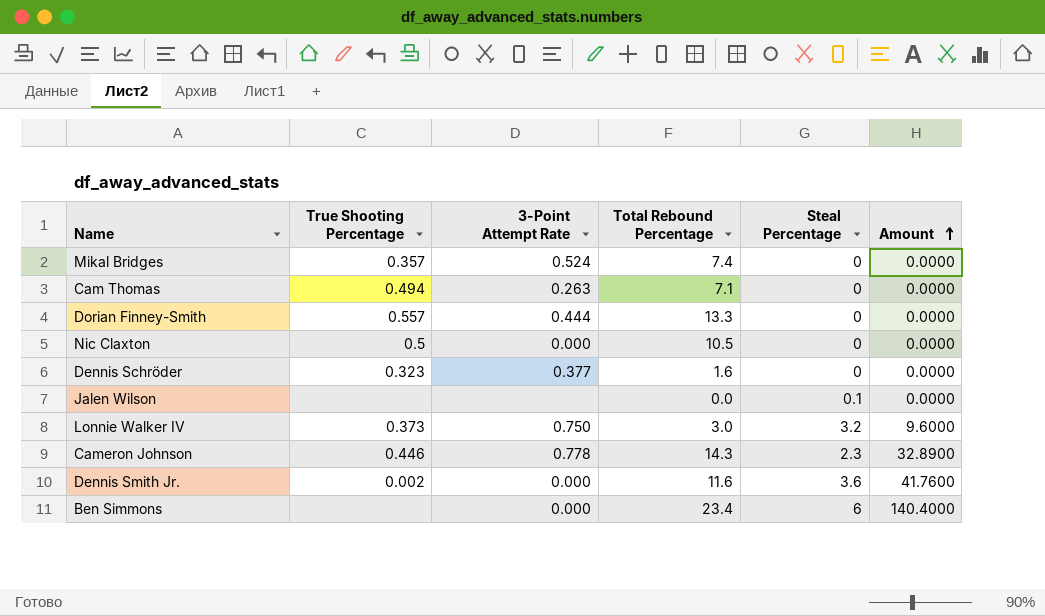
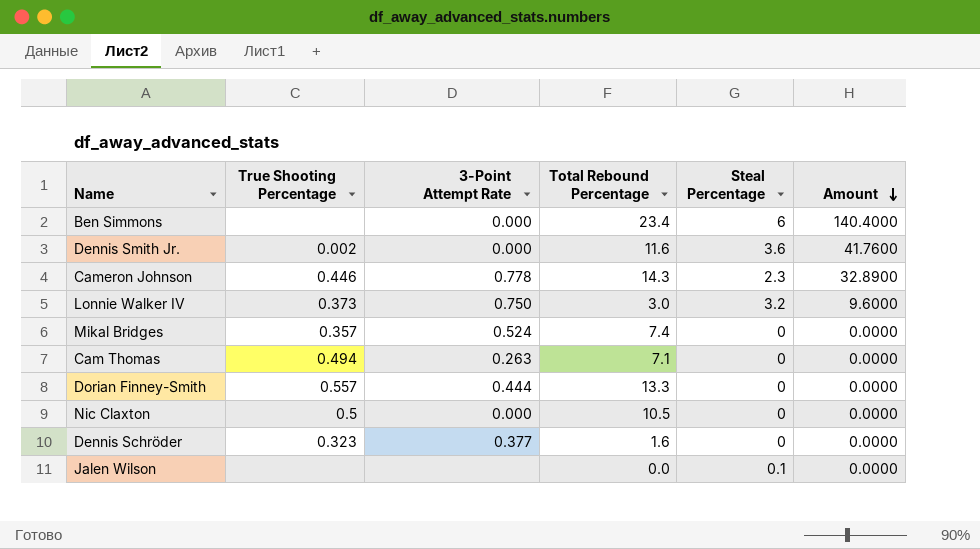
row order: Amount ascending -> Amount descending

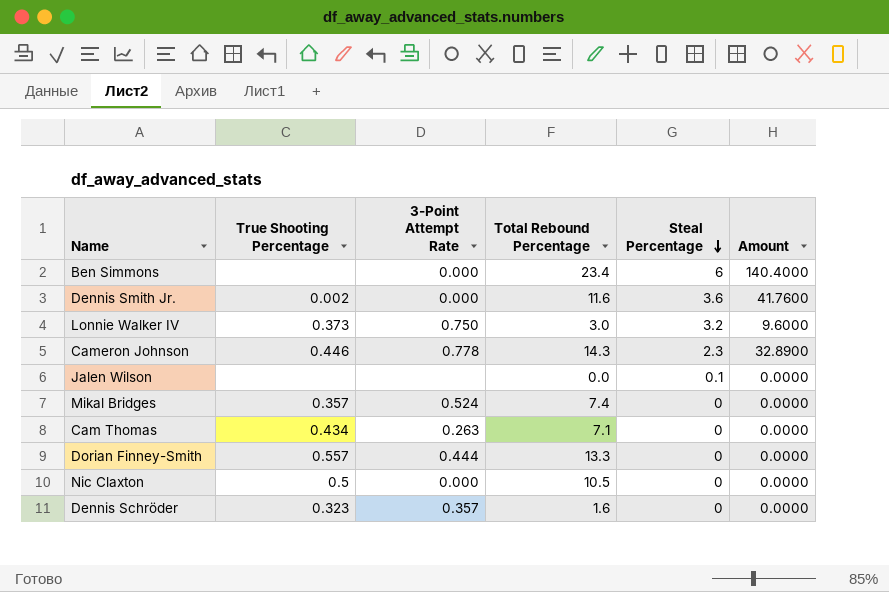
row order: Amount descending -> Steal Percentage descending
Cam Thomas | True Shooting Percentage: 0.494 -> 0.434
Dennis Schröder | 3-Point Attempt Rate: 0.377 -> 0.357

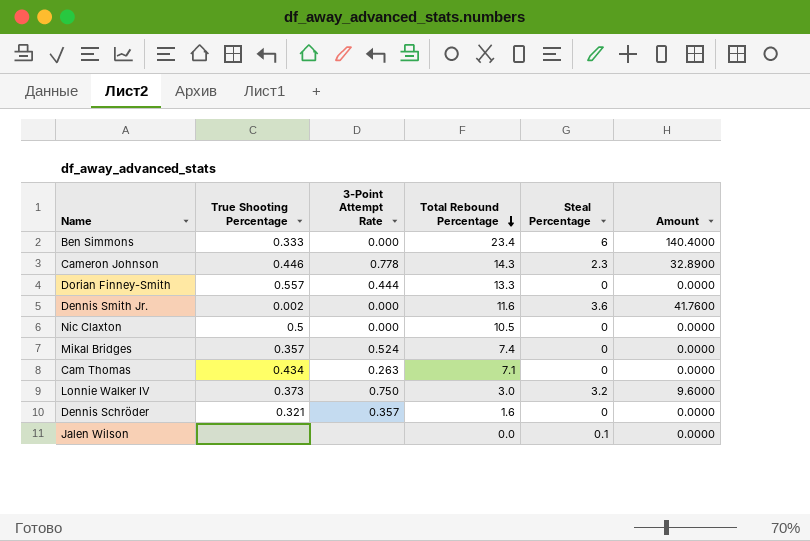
row order: Steal Percentage descending -> Total Rebound Percentage descending
Ben Simmons | True Shooting Percentage: none -> 0.333
Dennis Schröder | True Shooting Percentage: 0.323 -> 0.321

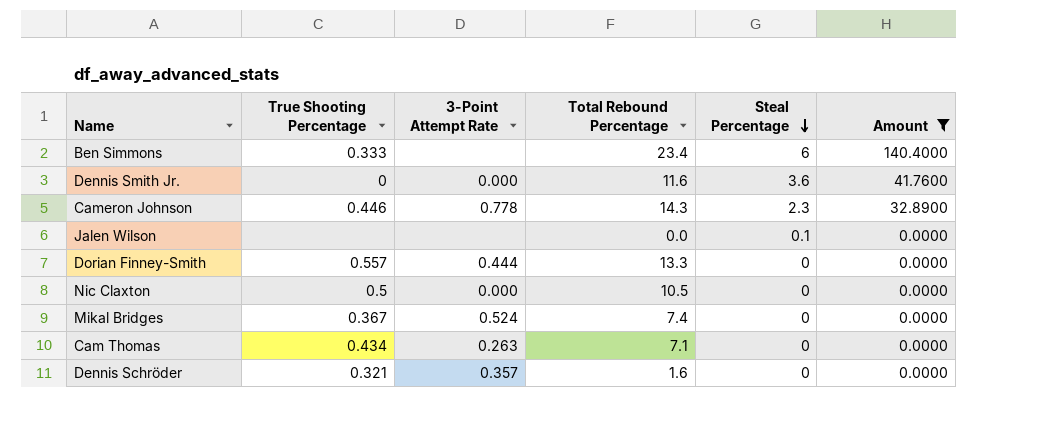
filter: none -> Amount != 9.6000
row order: Total Rebound Percentage descending -> Steal Percentage descending
Ben Simmons | 3-Point Attempt Rate: 0.000 -> none
Dennis Smith Jr. | True Shooting Percentage: 0.002 -> 0
Mikal Bridges | True Shooting Percentage: 0.357 -> 0.367

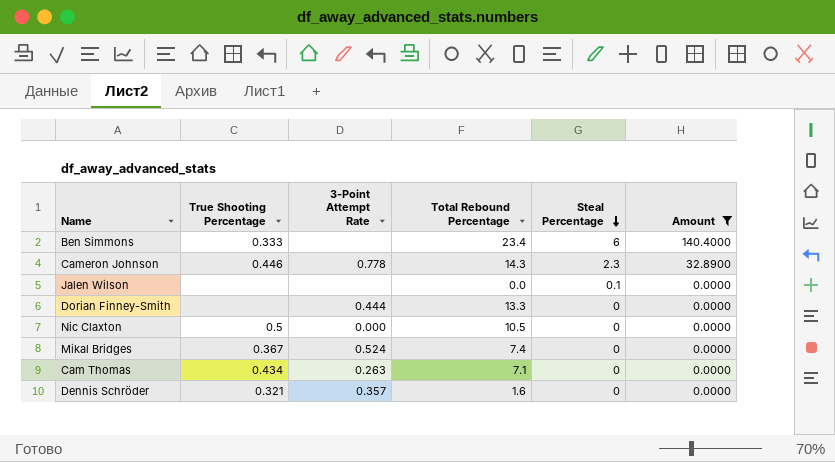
row Dennis Smith Jr.: 0 | 0.000 | 11.6 | 3.6 | 41.7600 -> none
Dorian Finney-Smith | True Shooting Percentage: 0.557 -> none

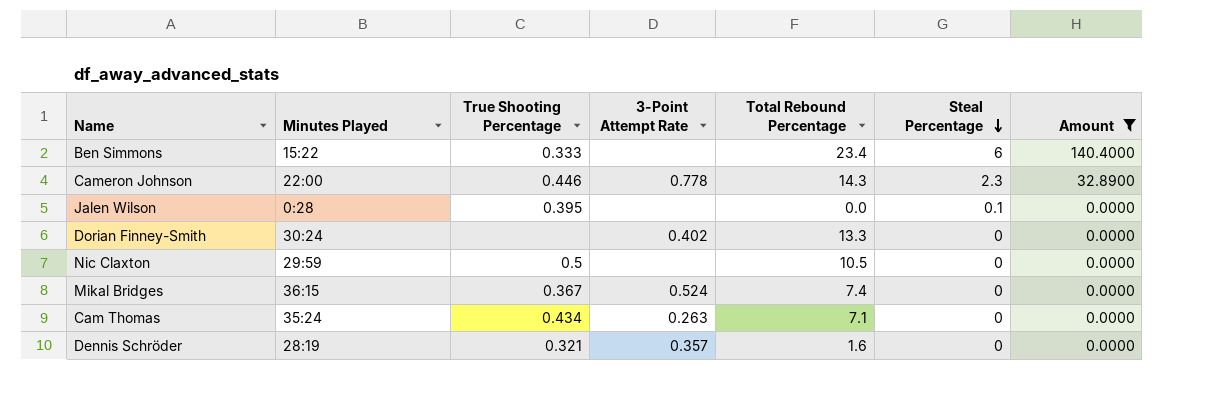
column Minutes Played | position: none -> 2
Jalen Wilson | True Shooting Percentage: none -> 0.395
Dorian Finney-Smith | 3-Point Attempt Rate: 0.444 -> 0.402
Nic Claxton | 3-Point Attempt Rate: 0.000 -> none

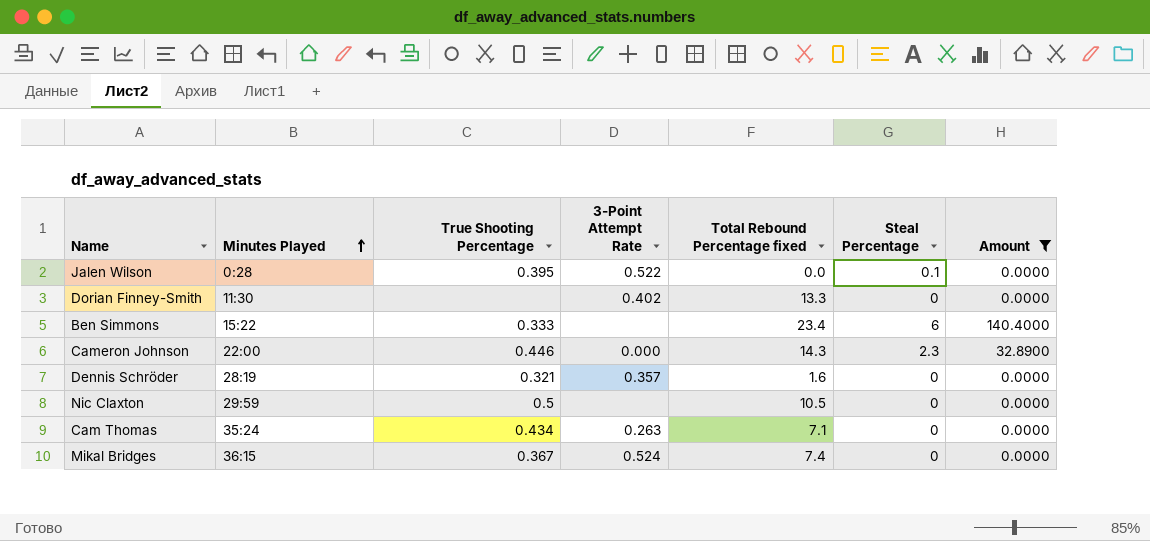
row order: Steal Percentage descending -> Minutes Played ascending
column name: Total Rebound Percentage -> Total Rebound Percentage fixed
Jalen Wilson | 3-Point Attempt Rate: none -> 0.522
Dorian Finney-Smith | Minutes Played: 30:24 -> 11:30
Cameron Johnson | 3-Point Attempt Rate: 0.778 -> 0.000

